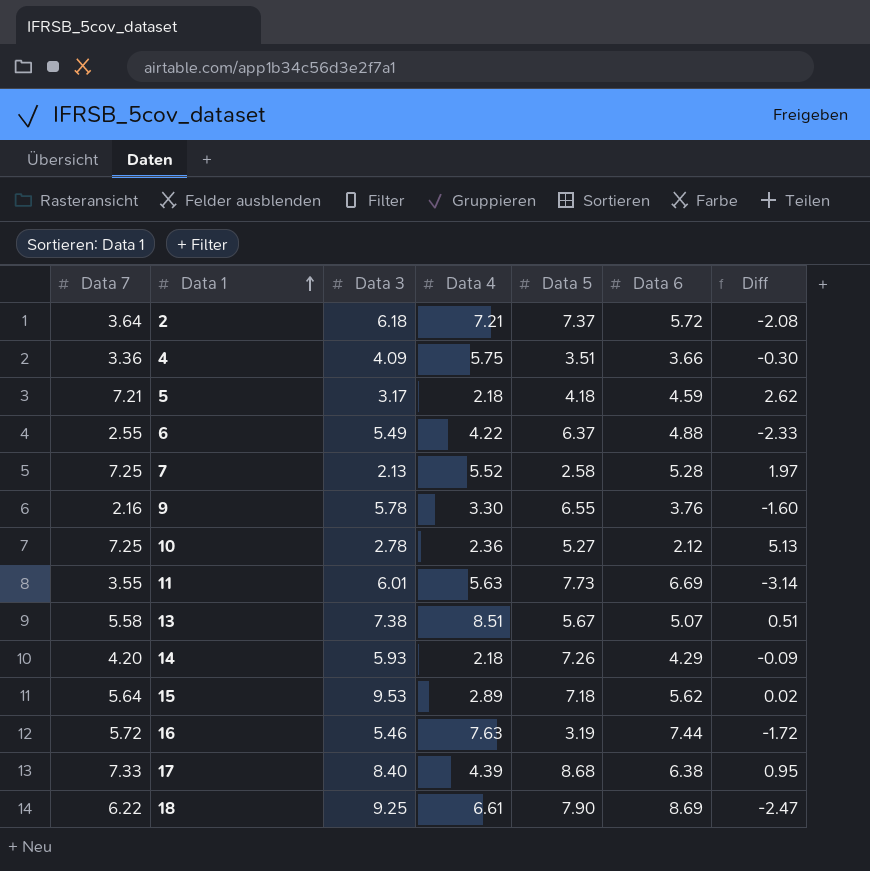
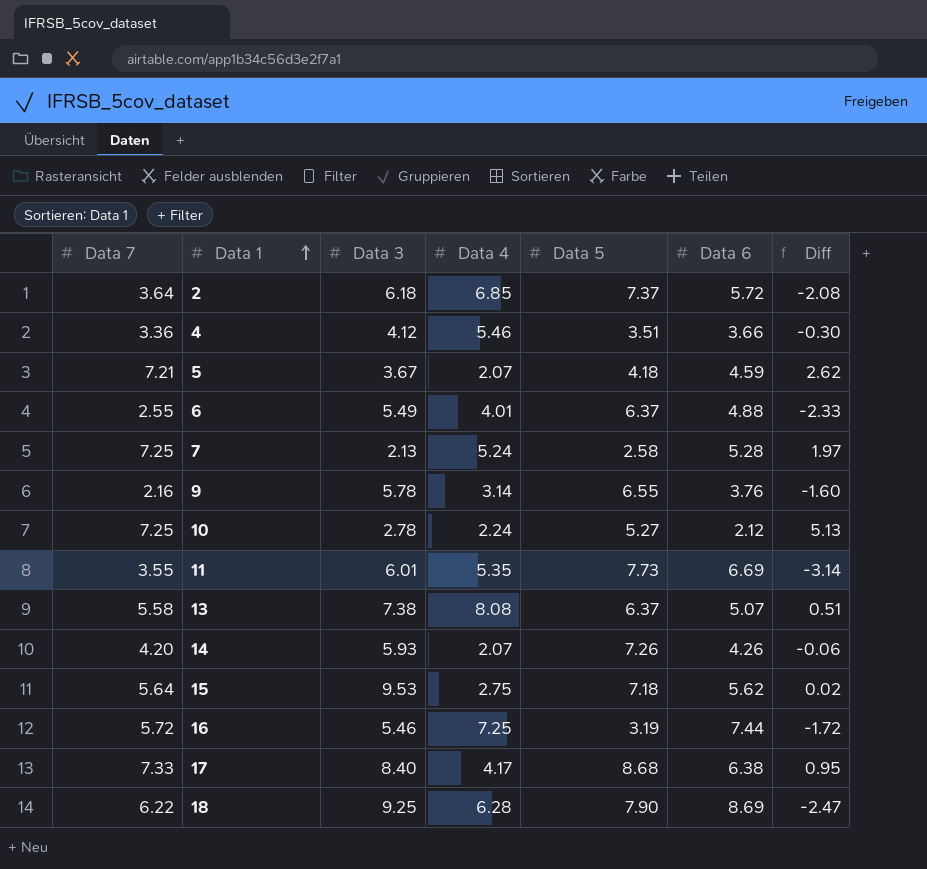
2 | Data 4: 7.21 -> 6.85
4 | Data 3: 4.09 -> 4.12
4 | Data 4: 5.75 -> 5.46
5 | Data 3: 3.17 -> 3.67
5 | Data 4: 2.18 -> 2.07
6 | Data 4: 4.22 -> 4.01
7 | Data 4: 5.52 -> 5.24
9 | Data 4: 3.30 -> 3.14
10 | Data 4: 2.36 -> 2.24
11 | Data 4: 5.63 -> 5.35
13 | Data 4: 8.51 -> 8.08
13 | Data 5: 5.67 -> 6.37
14 | Data 4: 2.18 -> 2.07
14 | Data 6: 4.29 -> 4.26
14 | Diff: -0.09 -> -0.06
15 | Data 4: 2.89 -> 2.75
16 | Data 4: 7.63 -> 7.25
17 | Data 4: 4.39 -> 4.17
18 | Data 4: 6.61 -> 6.28

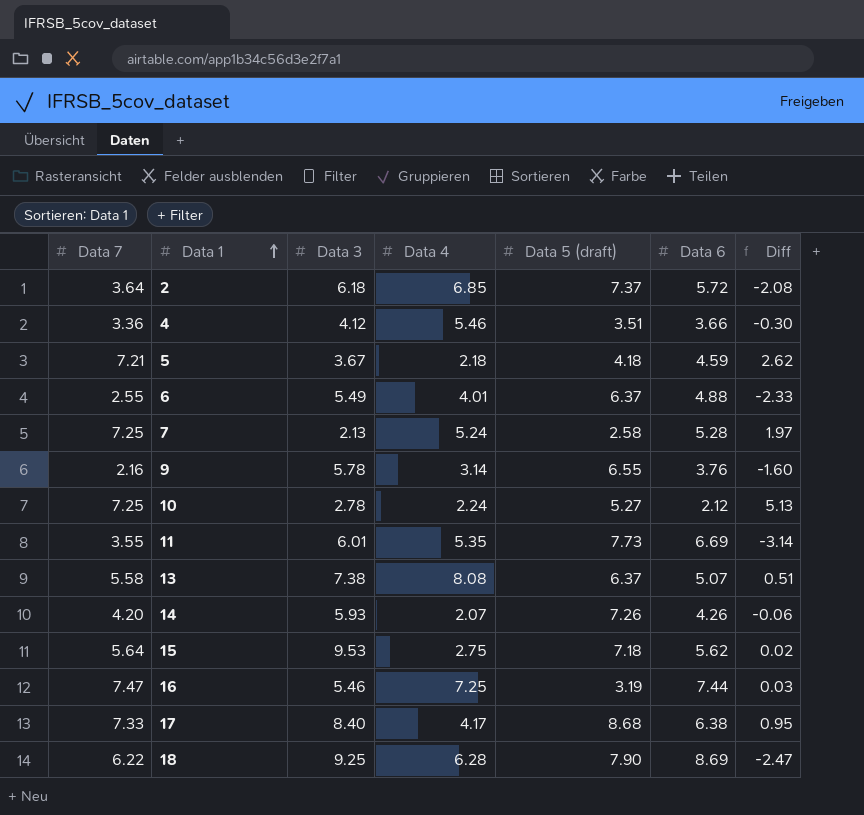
column name: Data 5 -> Data 5 (draft)
5 | Data 4: 2.07 -> 2.18
16 | Data 7: 5.72 -> 7.47
16 | Diff: -1.72 -> 0.03

